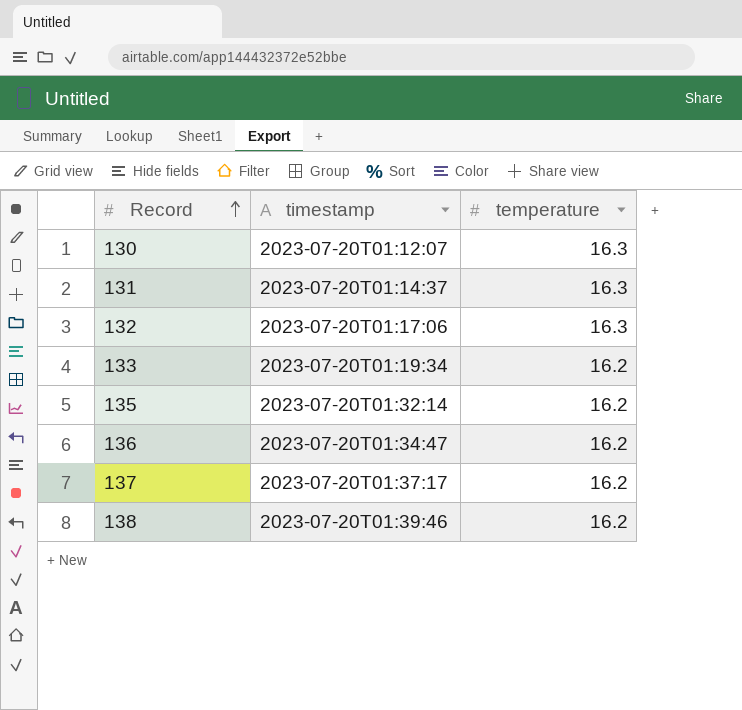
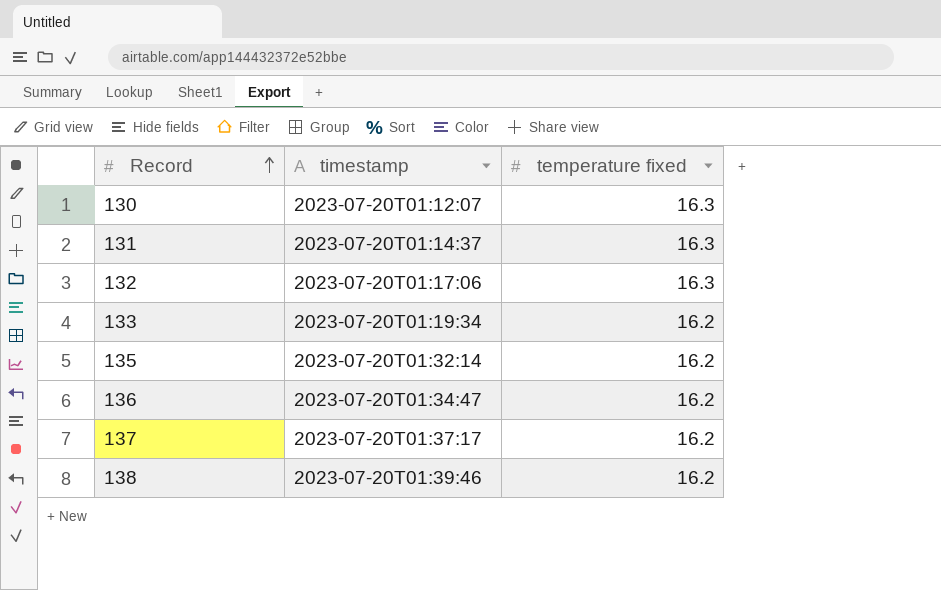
column name: temperature -> temperature fixed

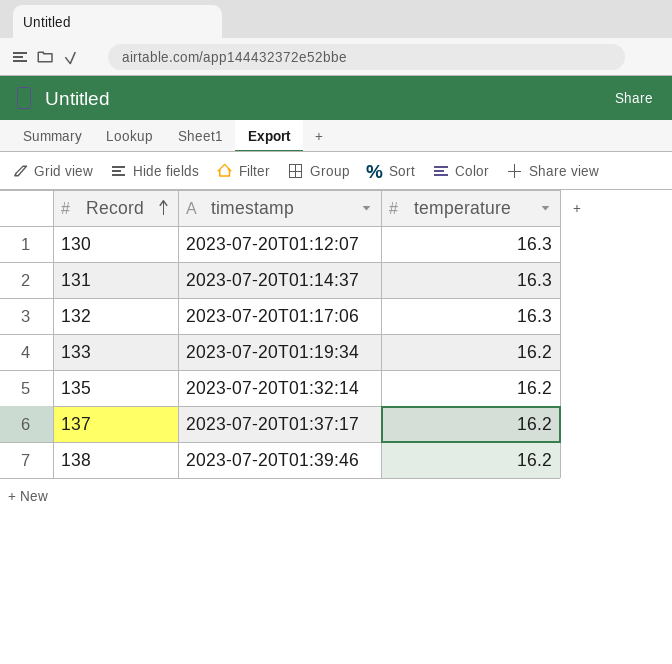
column name: temperature fixed -> temperature
row 136: 2023-07-20T01:34:47 | 16.2 -> none

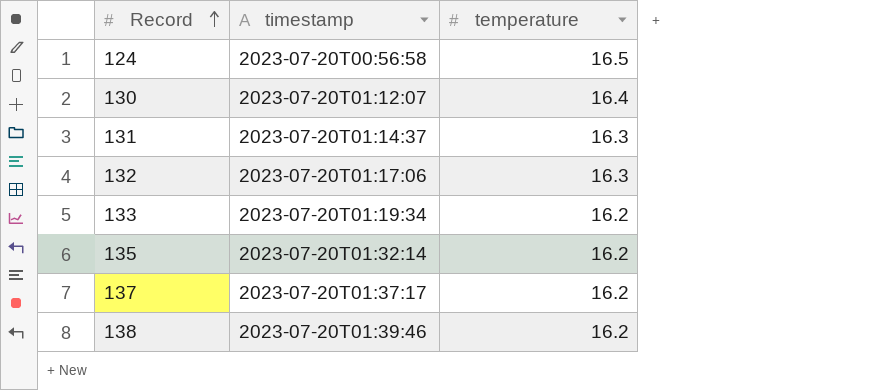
row 124: none -> 2023-07-20T00:56:58 | 16.5
130 | temperature: 16.3 -> 16.4

